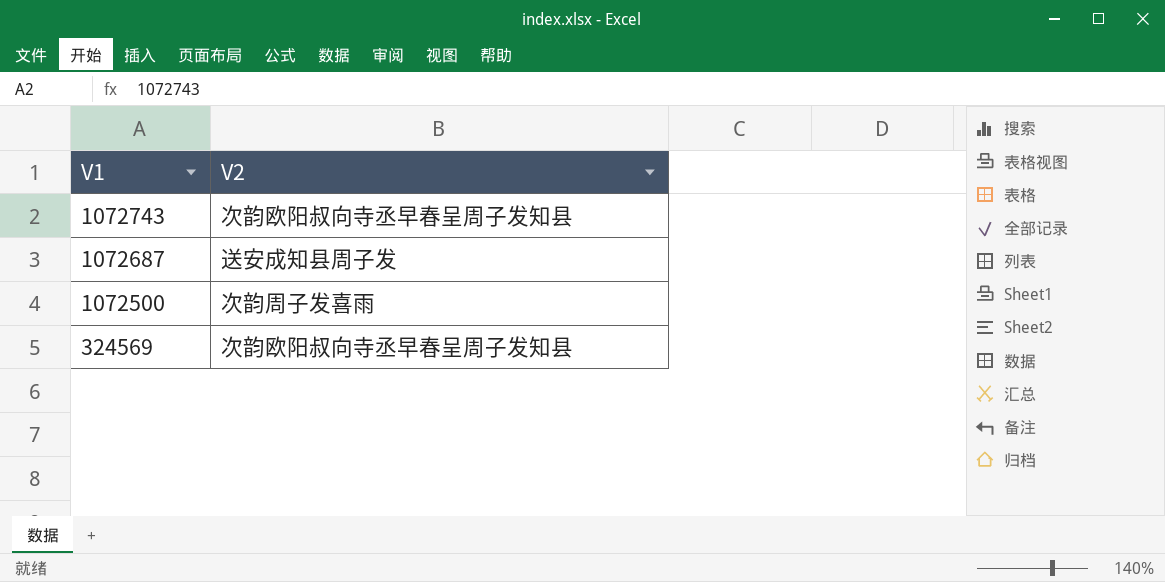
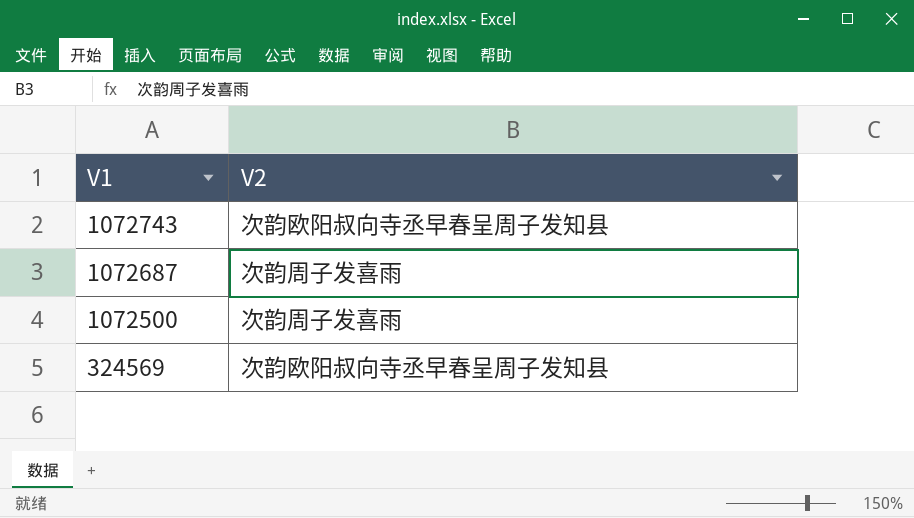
1072687 | V2: 送安成知县周子发 -> 次韵周子发喜雨

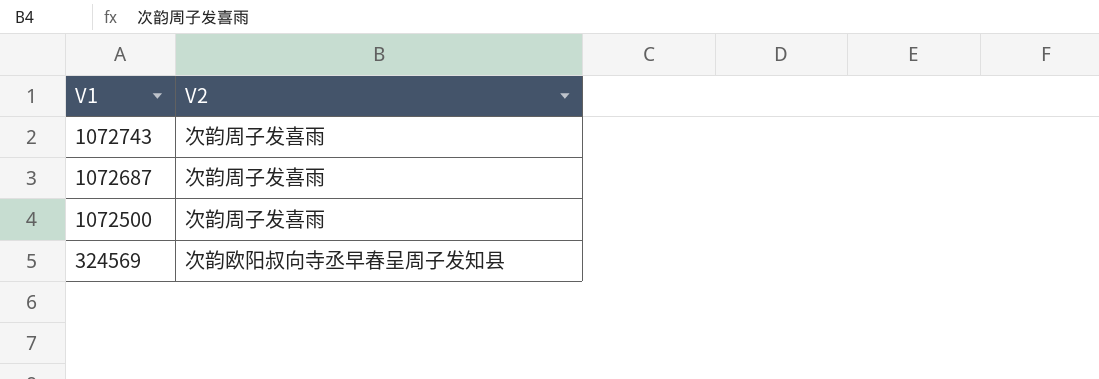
1072743 | V2: 次韵欧阳叔向寺丞早春呈周子发知县 -> 次韵周子发喜雨

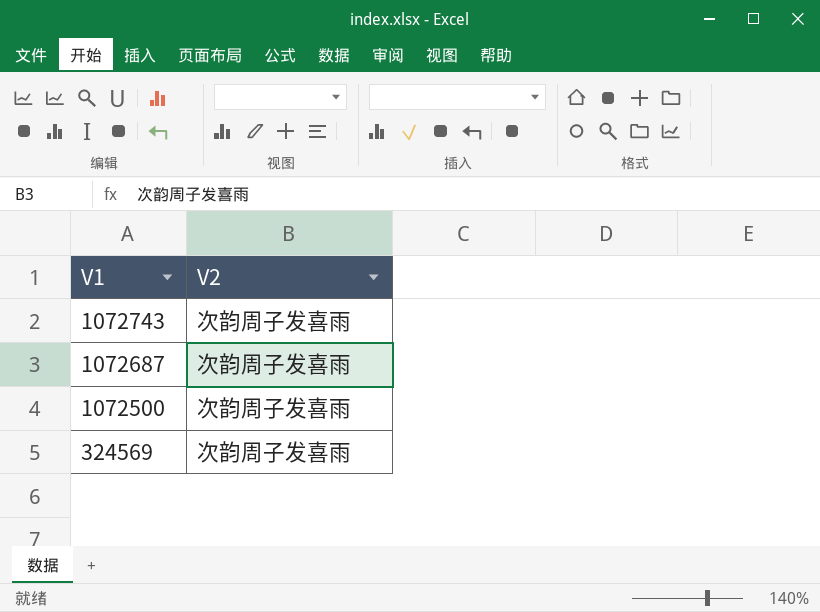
324569 | V2: 次韵欧阳叔向寺丞早春呈周子发知县 -> 次韵周子发喜雨

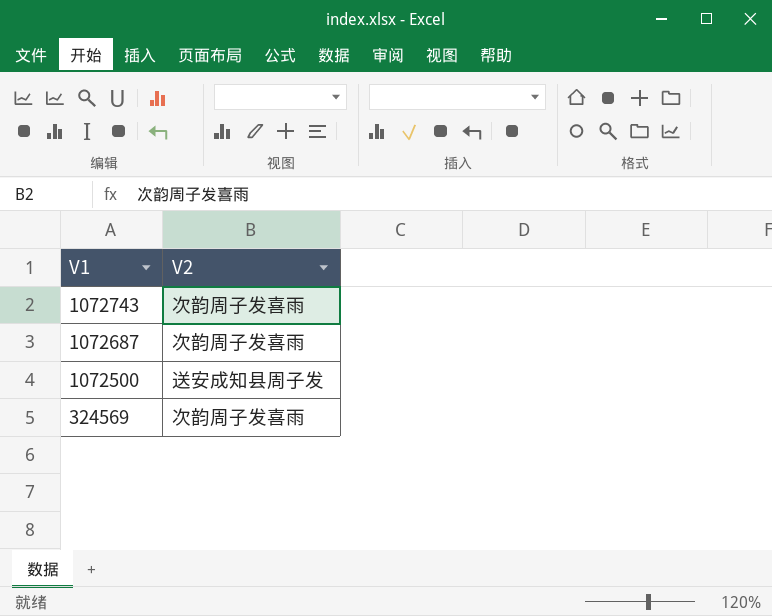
1072500 | V2: 次韵周子发喜雨 -> 送安成知县周子发

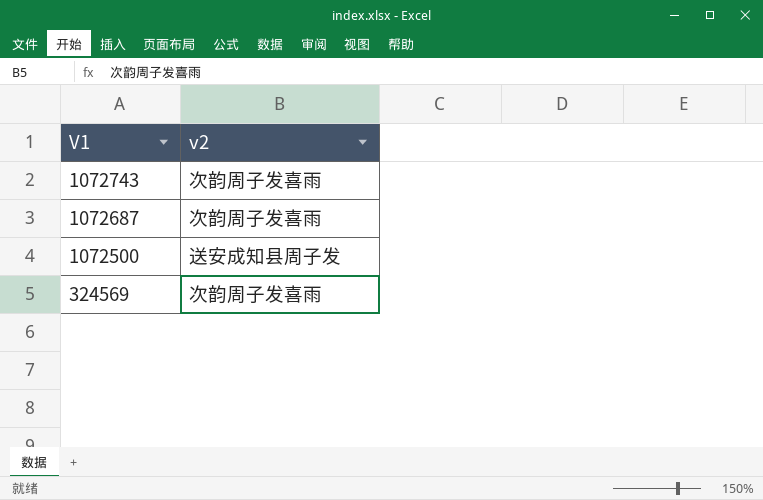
column name: V2 -> v2

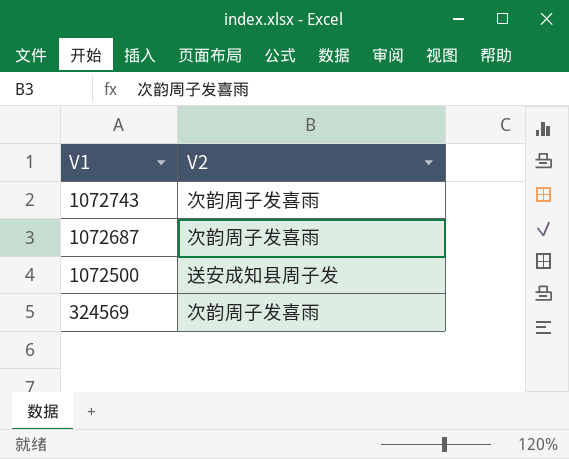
column name: v2 -> V2

